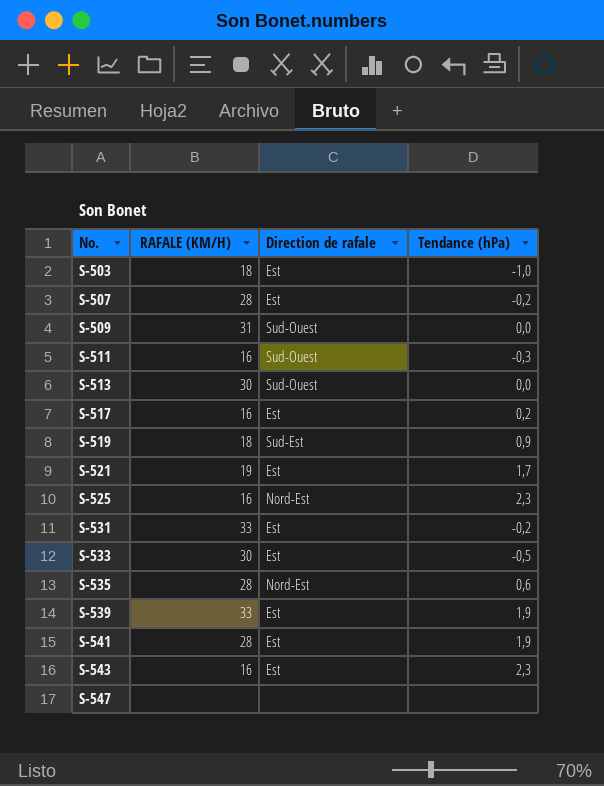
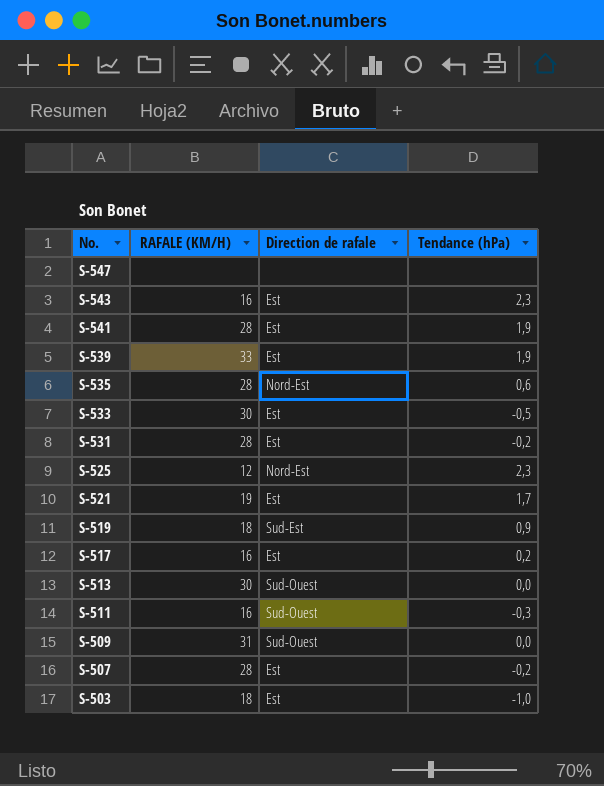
row order: No. ascending -> No. descending
S-531 | RAFALE (KM/H): 33 -> 28
S-525 | RAFALE (KM/H): 16 -> 12

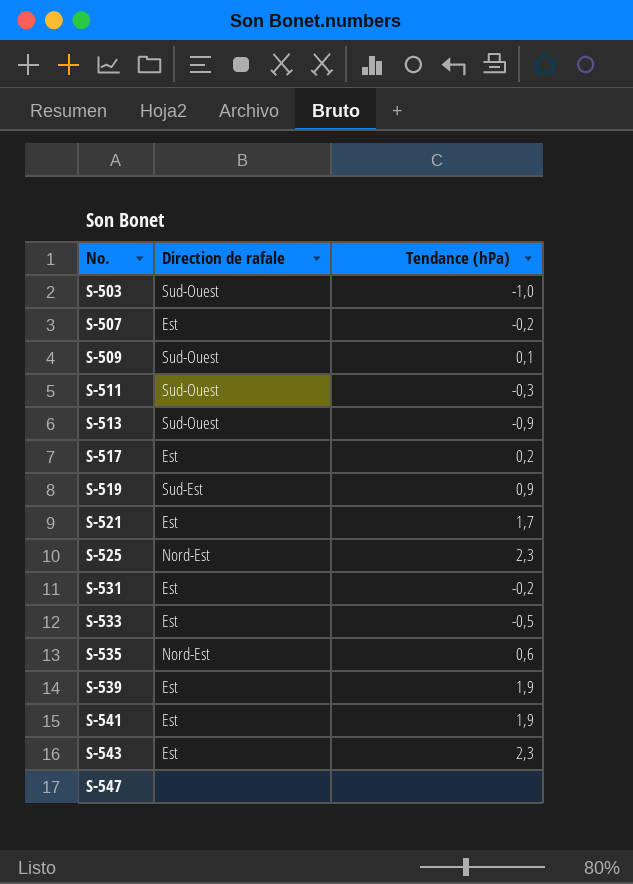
row order: No. descending -> No. ascending
column RAFALE (KM/H) | position: 2 -> none
S-503 | Direction de rafale: Est -> Sud-Ouest
S-509 | Tendance (hPa): 0,0 -> 0,1
S-513 | Tendance (hPa): 0,0 -> -0,9

